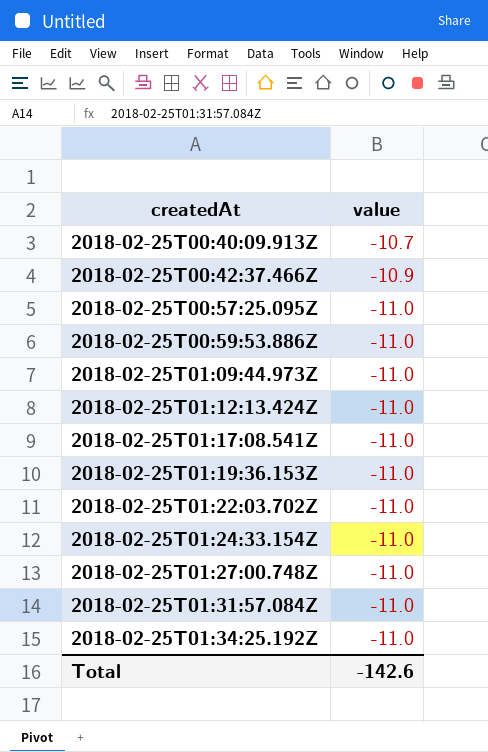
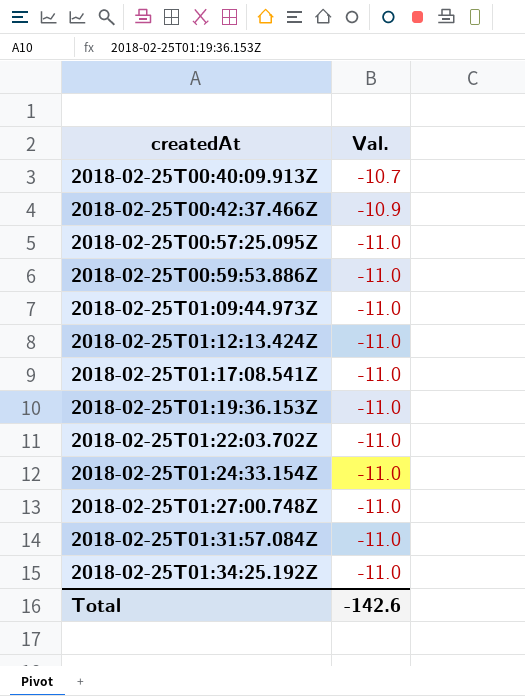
column name: value -> Val.

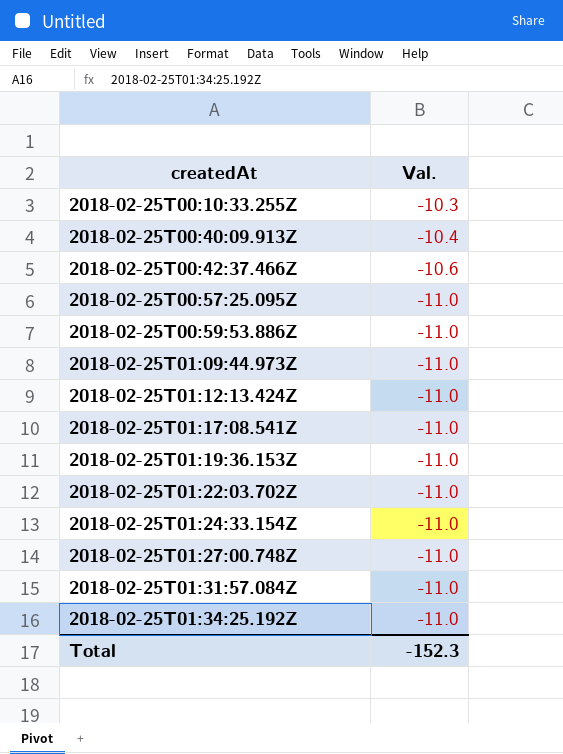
row 2018-02-25T00:10:33.255Z: none -> -10.3
2018-02-25T00:40:09.913Z | Val.: -10.7 -> -10.4
2018-02-25T00:42:37.466Z | Val.: -10.9 -> -10.6
Total | Val.: -142.6 -> -152.3

